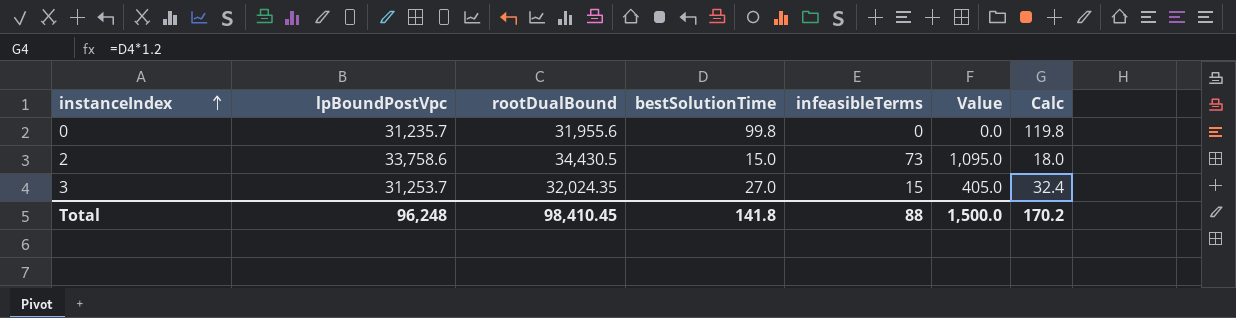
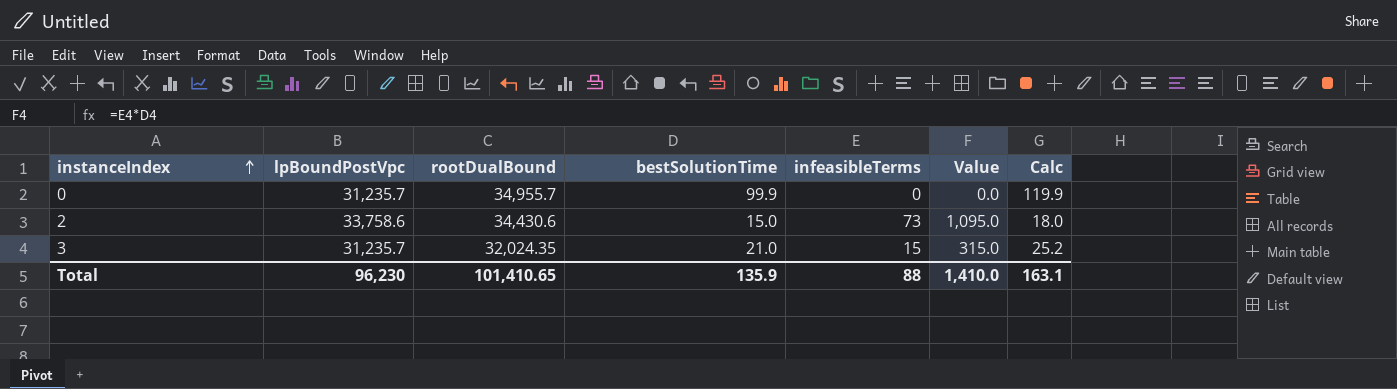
0 | rootDualBound: 31,955.6 -> 34,955.7
0 | bestSolutionTime: 99.8 -> 99.9
0 | Calc: 119.8 -> 119.9
2 | rootDualBound: 34,430.5 -> 34,430.6
3 | lpBoundPostVpc: 31,253.7 -> 31,235.7
3 | bestSolutionTime: 27.0 -> 21.0
3 | Value: 405.0 -> 315.0
3 | Calc: 32.4 -> 25.2
Total | lpBoundPostVpc: 96,248 -> 96,230
Total | rootDualBound: 98,410.45 -> 101,410.65
Total | bestSolutionTime: 141.8 -> 135.9
Total | Value: 1,500.0 -> 1,410.0
Total | Calc: 170.2 -> 163.1

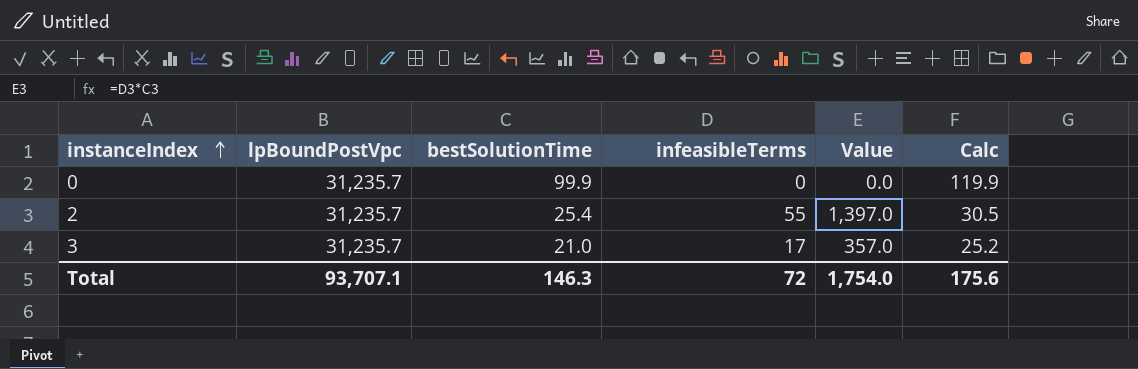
column rootDualBound | position: 3 -> none
2 | lpBoundPostVpc: 33,758.6 -> 31,235.7
2 | bestSolutionTime: 15.0 -> 25.4
2 | infeasibleTerms: 73 -> 55
2 | Value: 1,095.0 -> 1,397.0
2 | Calc: 18.0 -> 30.5
3 | infeasibleTerms: 15 -> 17
3 | Value: 315.0 -> 357.0
Total | lpBoundPostVpc: 96,230 -> 93,707.1
Total | bestSolutionTime: 135.9 -> 146.3
Total | infeasibleTerms: 88 -> 72
Total | Value: 1,410.0 -> 1,754.0
Total | Calc: 163.1 -> 175.6

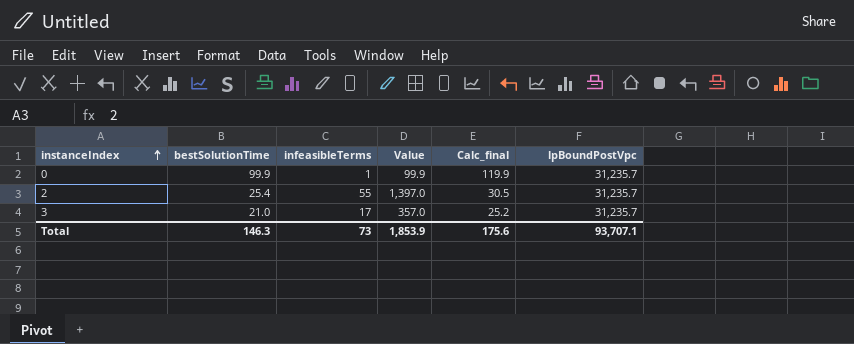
column name: Calc -> Calc_final
column lpBoundPostVpc | position: 2 -> 6
0 | infeasibleTerms: 0 -> 1
0 | Value: 0.0 -> 99.9
Total | infeasibleTerms: 72 -> 73
Total | Value: 1,754.0 -> 1,853.9

